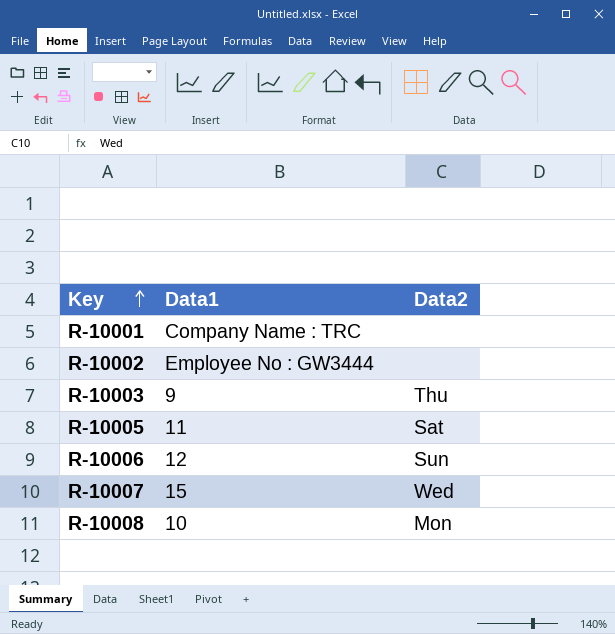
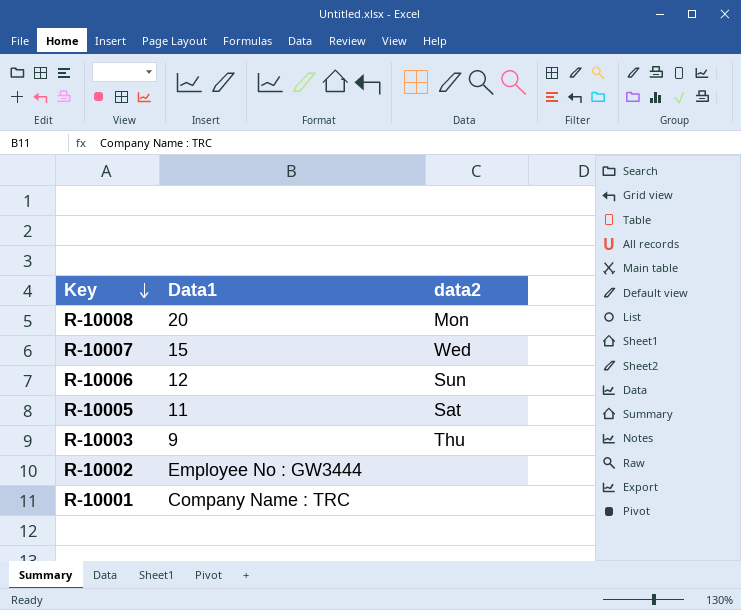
row order: Key ascending -> Key descending
column name: Data2 -> data2
R-10008 | Data1: 10 -> 20

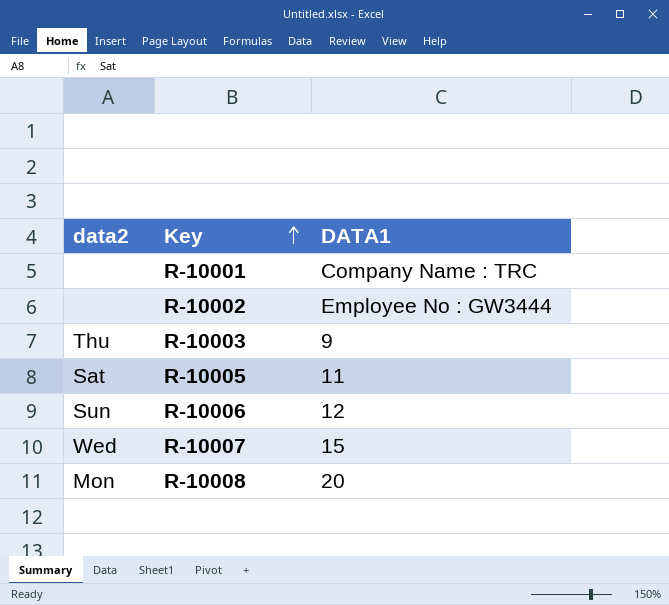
row order: Key descending -> Key ascending
column data2 | position: 3 -> 1
column name: Data1 -> DATA1

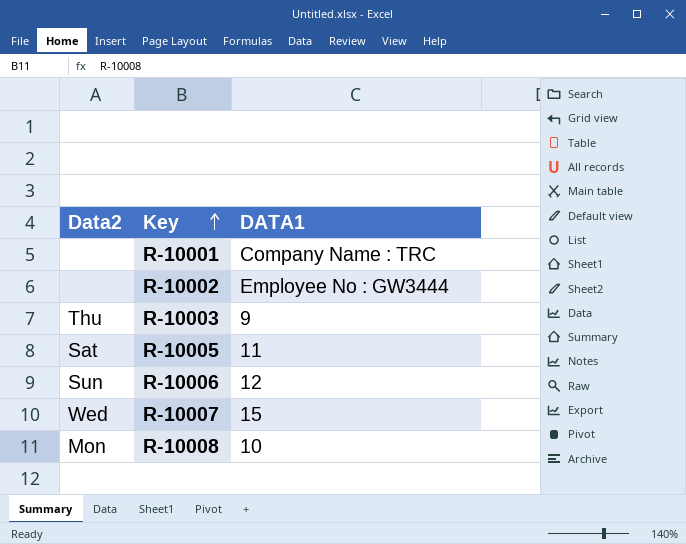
column name: data2 -> Data2
R-10008 | DATA1: 20 -> 10

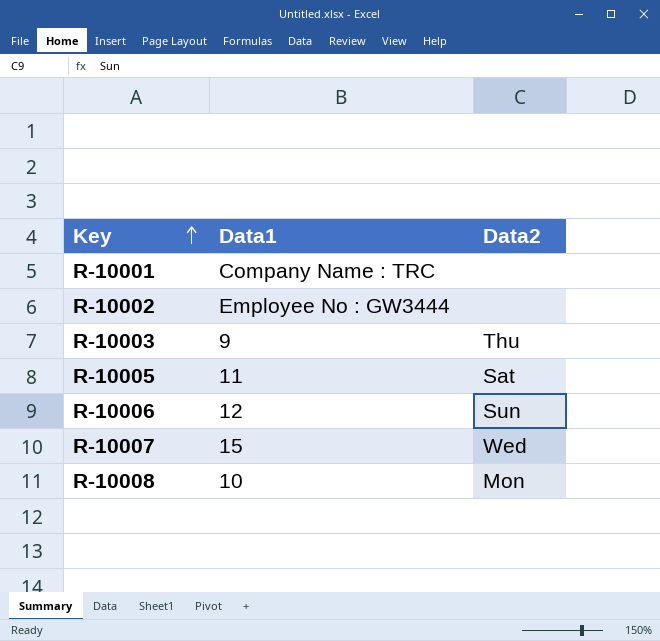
column name: DATA1 -> Data1
column Data2 | position: 1 -> 3

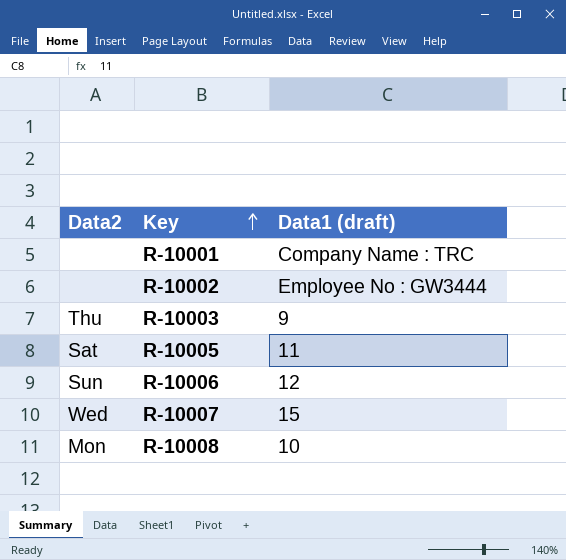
column Data2 | position: 3 -> 1
column name: Data1 -> Data1 (draft)

